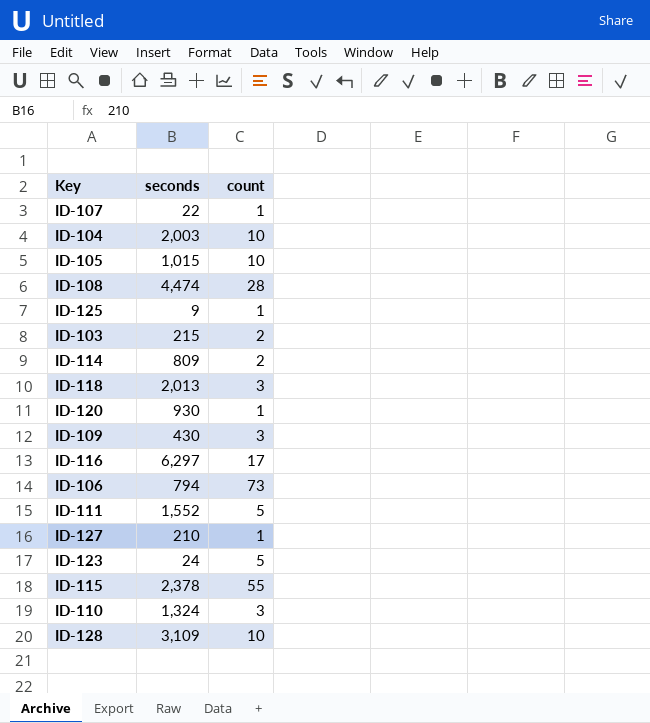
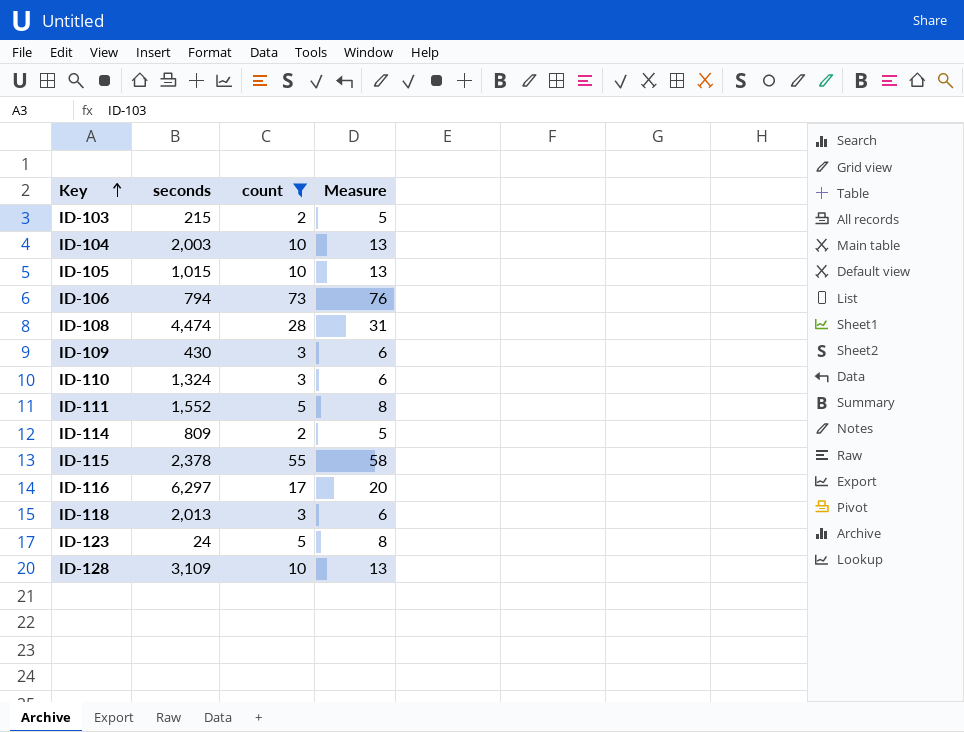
filter: none -> count != 1
row order: none -> Key ascending
column Measure | formula: none -> [count] + 3

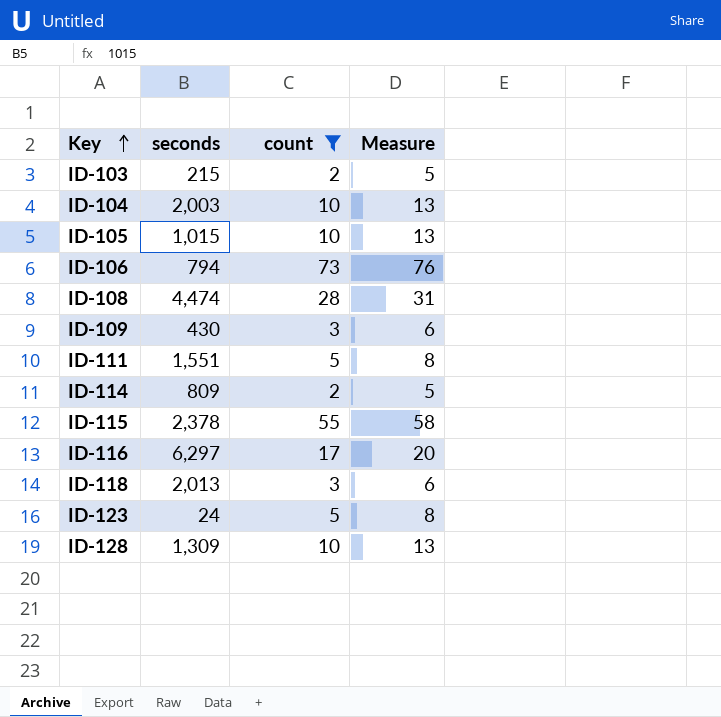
row ID-110: 1,324 | 3 | 6 -> none
ID-111 | seconds: 1,552 -> 1,551
ID-128 | seconds: 3,109 -> 1,309

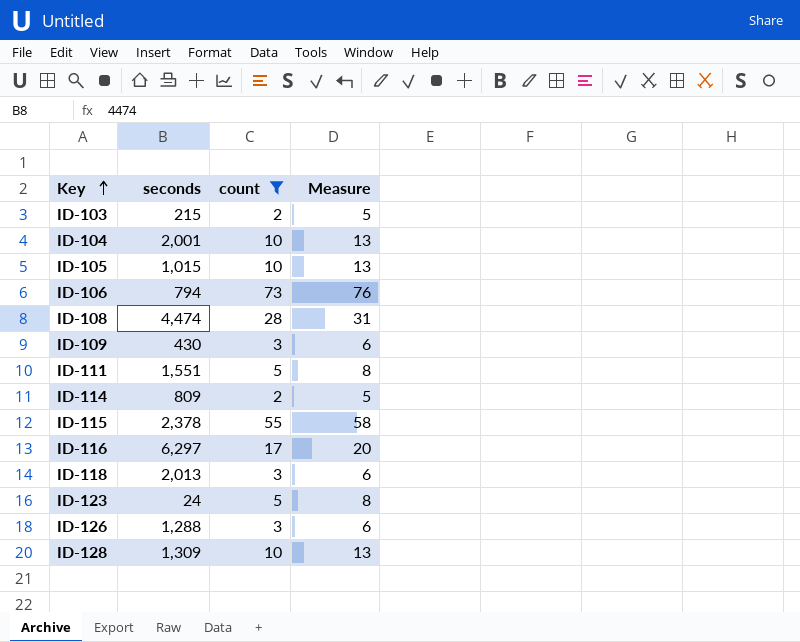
ID-104 | seconds: 2,003 -> 2,001
row ID-126: none -> 1,288 | 3 | 6

